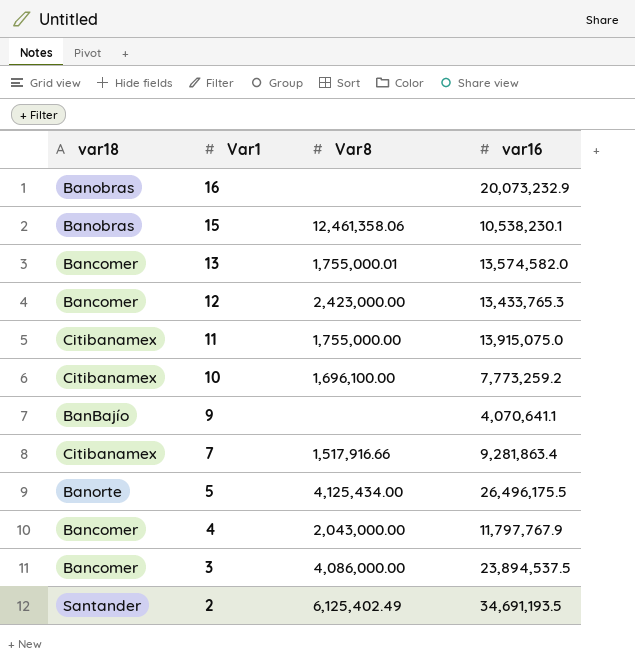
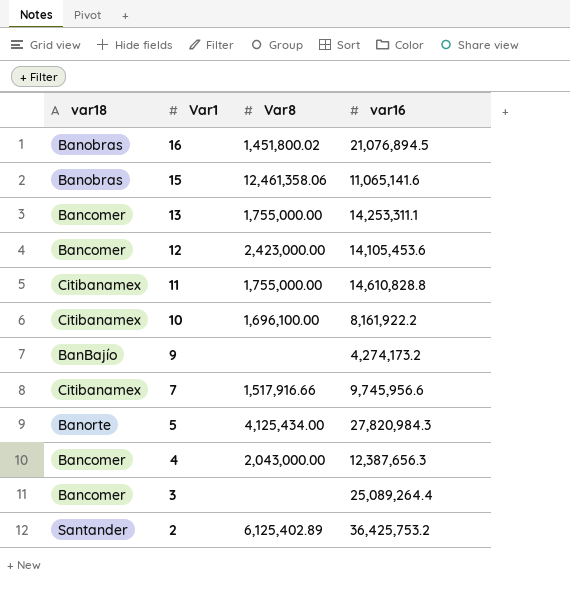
16 | Var8: none -> 1,451,800.02
16 | var16: 20,073,232.9 -> 21,076,894.5
15 | var16: 10,538,230.1 -> 11,065,141.6
13 | Var8: 1,755,000.01 -> 1,755,000.00
13 | var16: 13,574,582.0 -> 14,253,311.1
12 | var16: 13,433,765.3 -> 14,105,453.6
11 | var16: 13,915,075.0 -> 14,610,828.8
10 | var16: 7,773,259.2 -> 8,161,922.2
9 | var16: 4,070,641.1 -> 4,274,173.2
7 | var16: 9,281,863.4 -> 9,745,956.6
5 | var16: 26,496,175.5 -> 27,820,984.3
4 | var16: 11,797,767.9 -> 12,387,656.3
3 | Var8: 4,086,000.00 -> none
3 | var16: 23,894,537.5 -> 25,089,264.4
2 | Var8: 6,125,402.49 -> 6,125,402.89
2 | var16: 34,691,193.5 -> 36,425,753.2

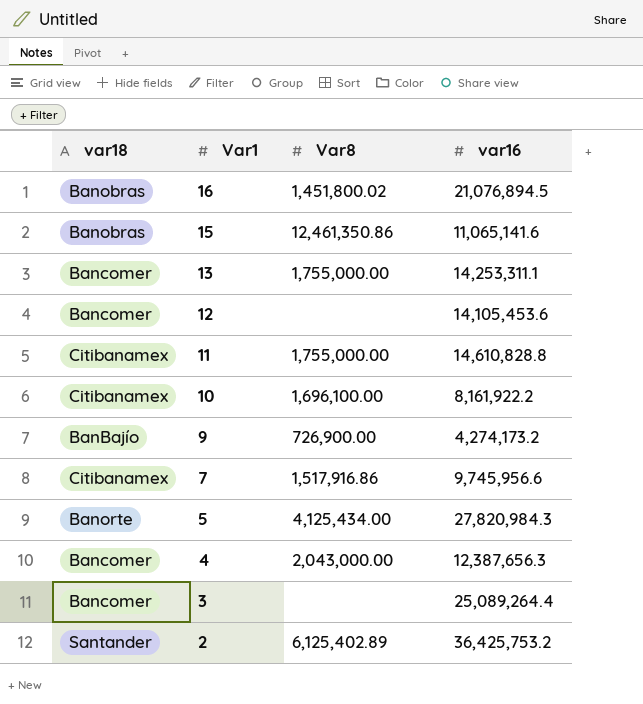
15 | Var8: 12,461,358.06 -> 12,461,350.86
12 | Var8: 2,423,000.00 -> none
9 | Var8: none -> 726,900.00
7 | Var8: 1,517,916.66 -> 1,517,916.86

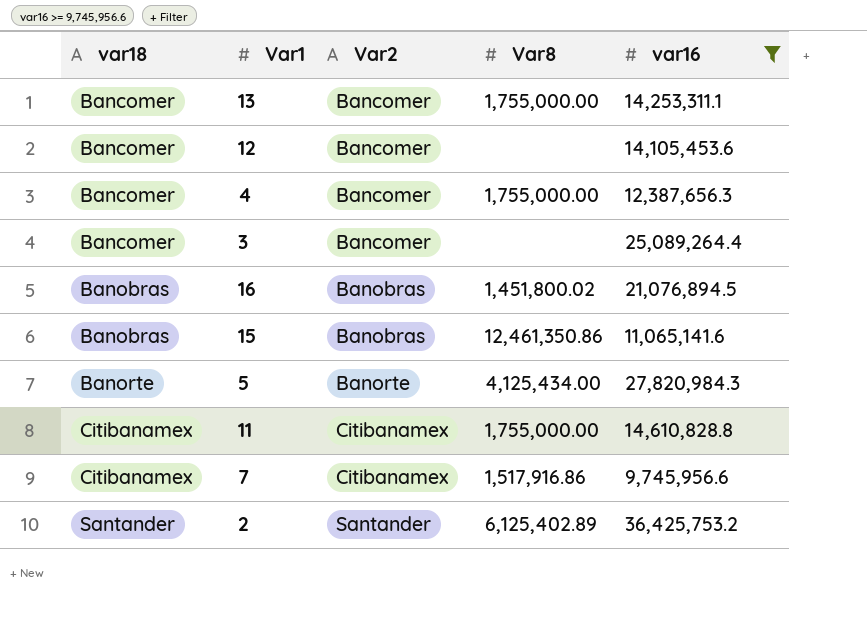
filter: none -> var16 >= 9,745,956.6
row order: Var1 descending -> var18 ascending
column Var2 | position: none -> 3
4 | Var8: 2,043,000.00 -> 1,755,000.00

